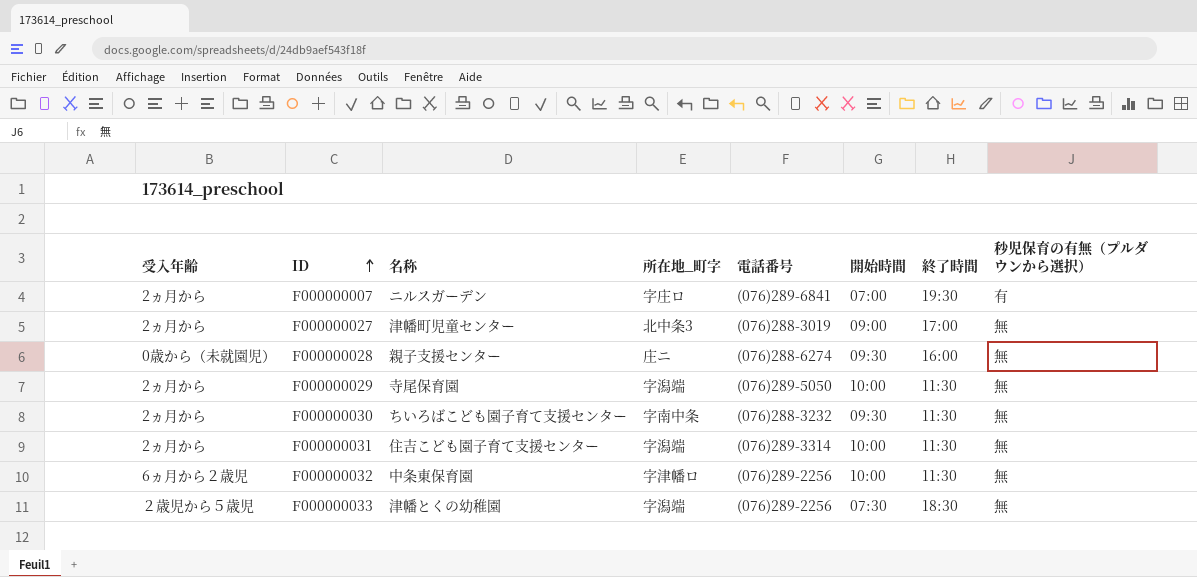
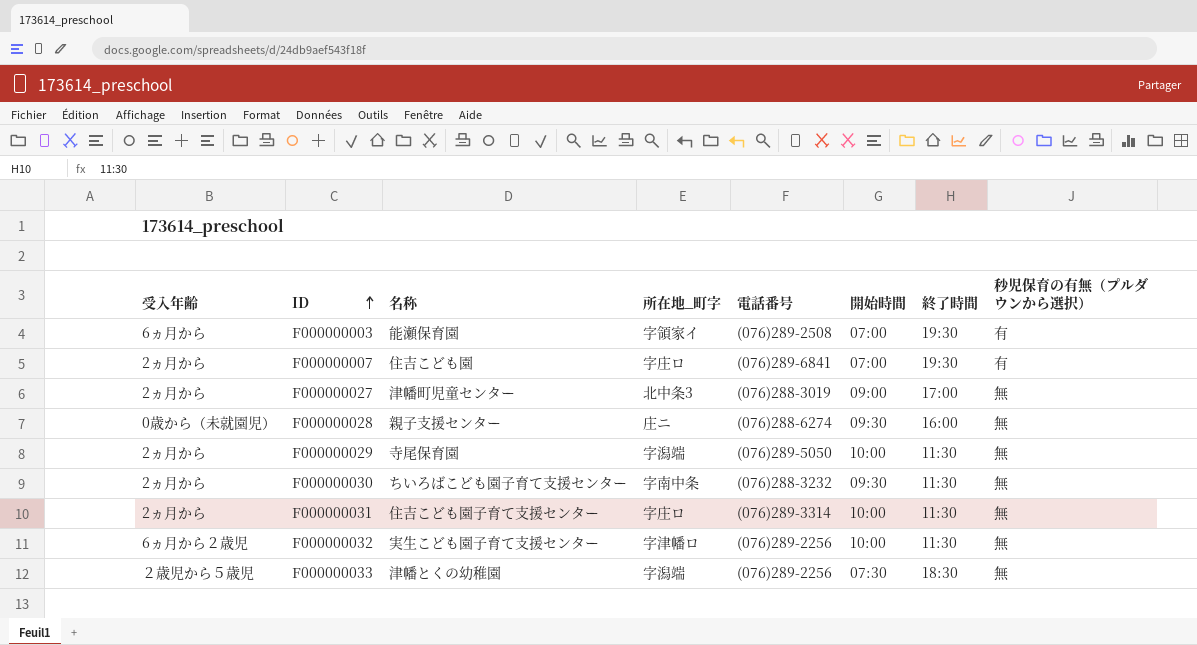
row F000000003: none -> 6ヵ月から | 能瀬保育園 | 字領家イ | (076)289-2508 | 07:00 | 19:30 | 有
F000000007 | 名称: ニルスガーデン -> 住吉こども園
F000000031 | 所在地_町字: 字潟端 -> 字庄ロ
F000000032 | 名称: 中条東保育園 -> 実生こども園子育て支援センター

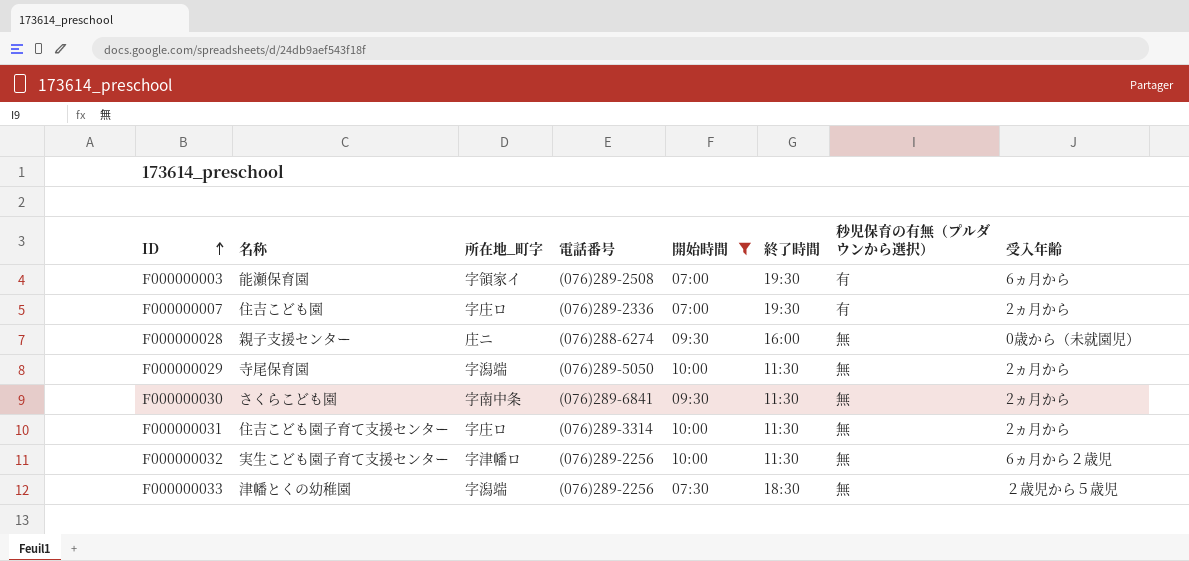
filter: none -> 開始時間 != 09:00
column 受入年齢 | position: 1 -> 8
F000000007 | 電話番号: (076)289-6841 -> (076)289-2336
F000000030 | 名称: ちいろばこども園子育て支援センター -> さくらこども園
F000000030 | 電話番号: (076)288-3232 -> (076)289-6841

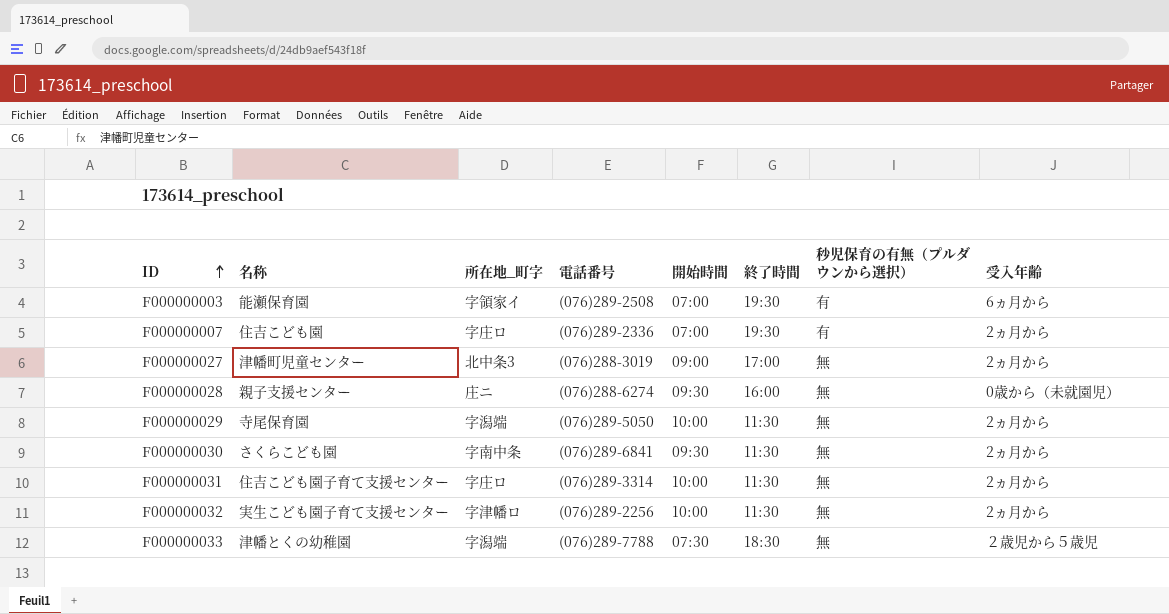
filter: 開始時間 != 09:00 -> none
F000000032 | 受入年齢: 6ヵ月から２歳児 -> 2ヵ月から
F000000033 | 電話番号: (076)289-2256 -> (076)289-7788

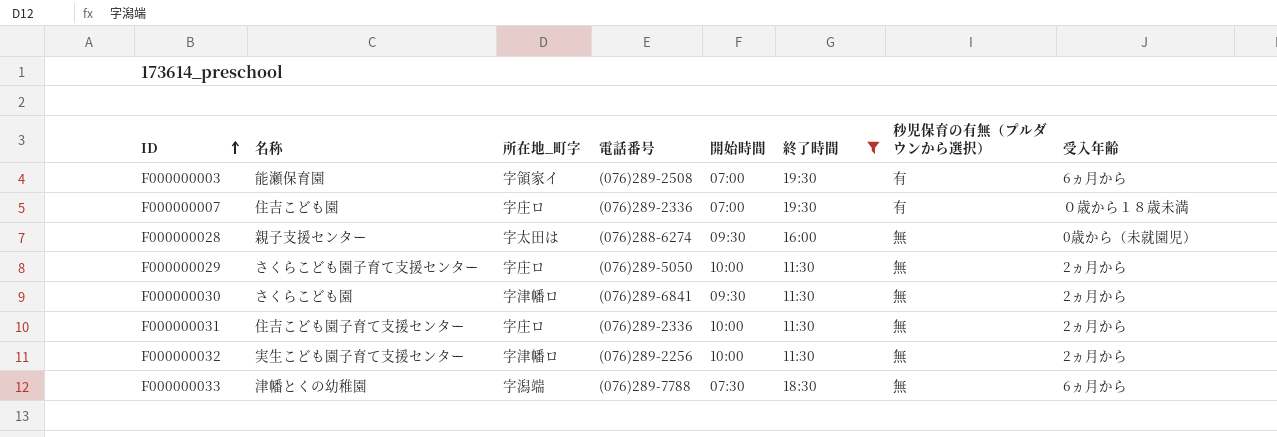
filter: none -> 終了時間 != 17:00
F000000007 | 受入年齢: 2ヵ月から -> ０歳から１８歳未満
F000000028 | 所在地_町字: 庄ニ -> 字太田は
F000000029 | 名称: 寺尾保育園 -> さくらこども園子育て支援センター
F000000029 | 所在地_町字: 字潟端 -> 字庄ロ
F000000030 | 所在地_町字: 字南中条 -> 字津幡ロ
F000000031 | 電話番号: (076)289-3314 -> (076)289-2336
F000000033 | 受入年齢: ２歳児から５歳児 -> 6ヵ月から

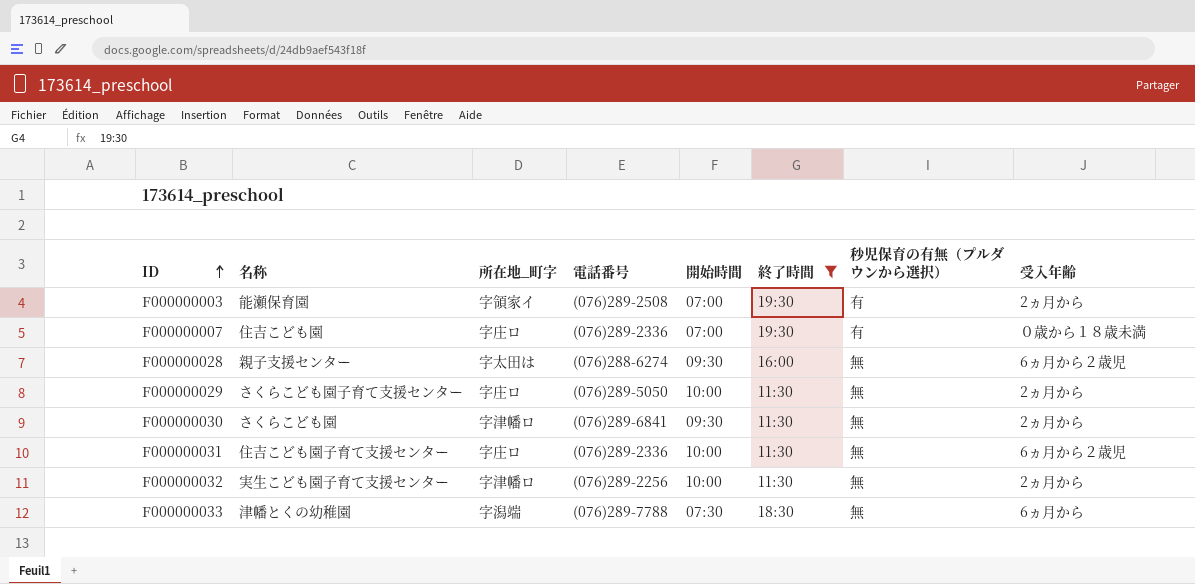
F000000003 | 受入年齢: 6ヵ月から -> 2ヵ月から
F000000028 | 受入年齢: 0歳から（未就園児） -> 6ヵ月から２歳児
F000000031 | 受入年齢: 2ヵ月から -> 6ヵ月から２歳児

